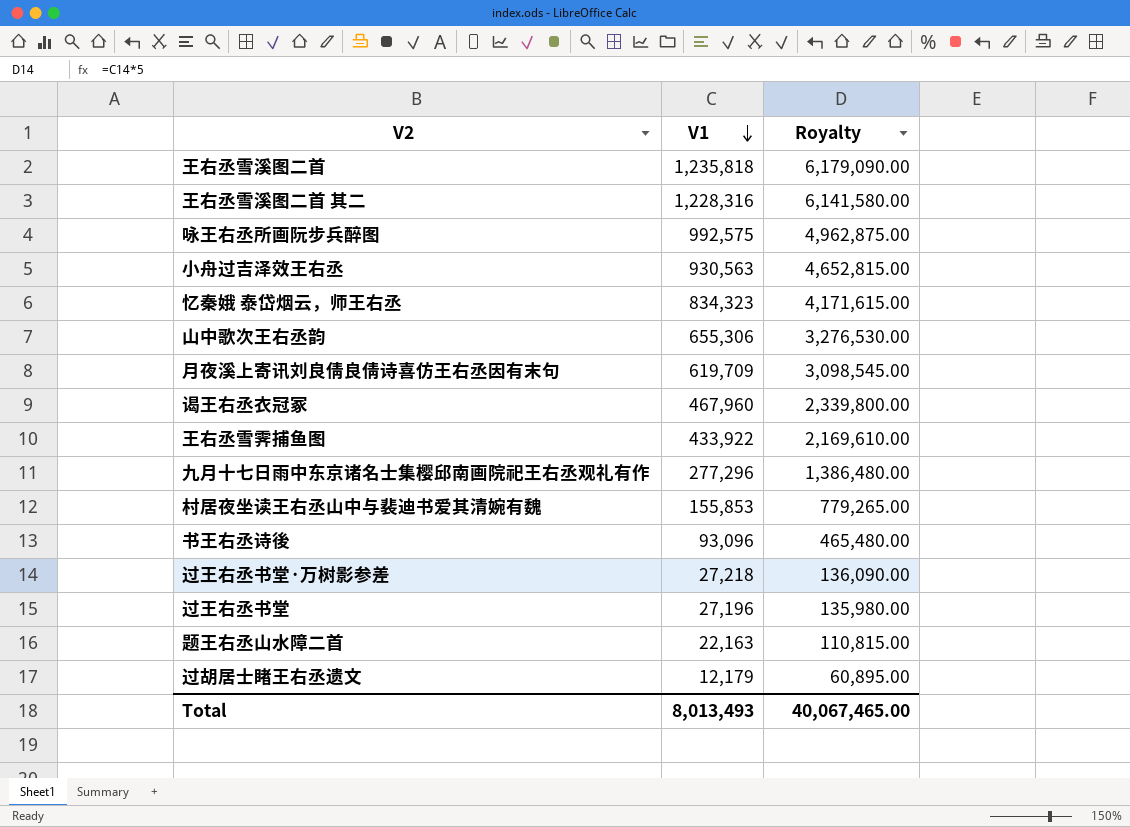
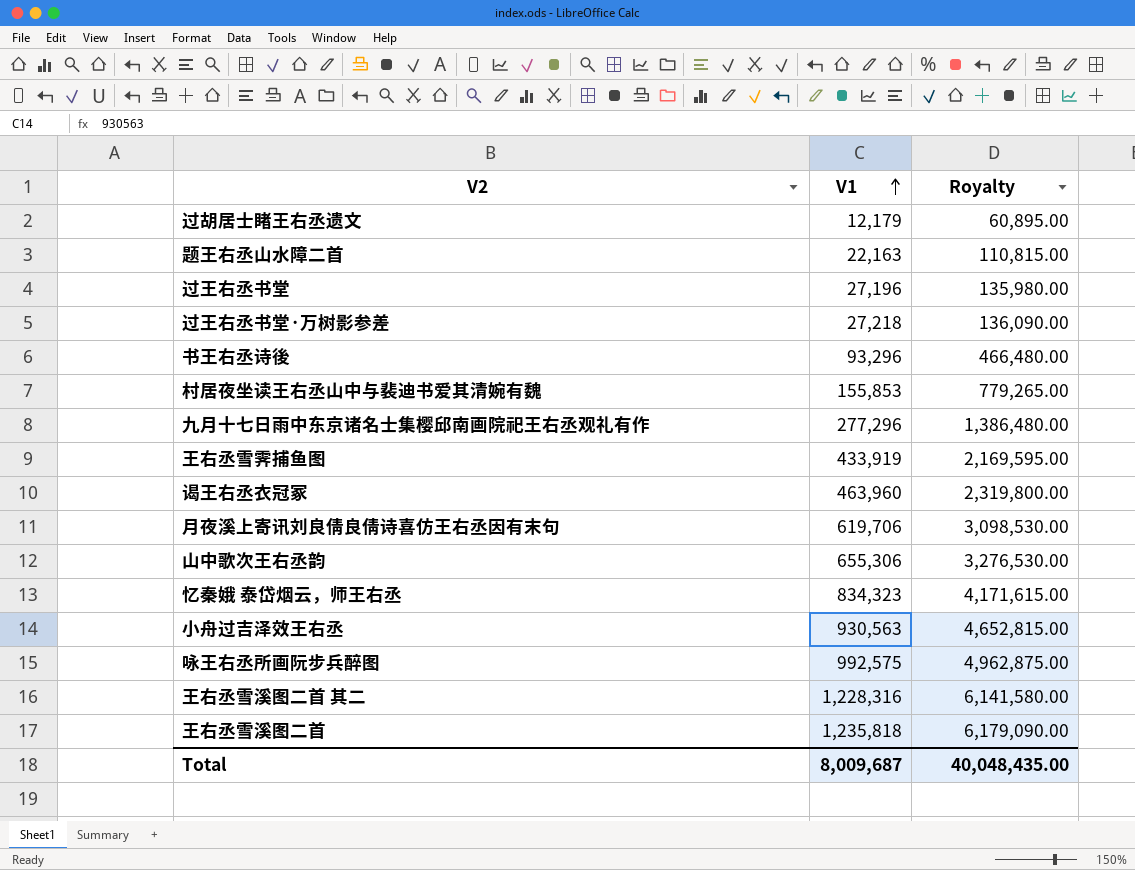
row order: V1 descending -> V1 ascending
书王右丞诗後 | V1: 93,096 -> 93,296
书王右丞诗後 | Royalty: 465,480.00 -> 466,480.00
王右丞雪霁捕鱼图 | V1: 433,922 -> 433,919
王右丞雪霁捕鱼图 | Royalty: 2,169,610.00 -> 2,169,595.00
谒王右丞衣冠冢 | V1: 467,960 -> 463,960
谒王右丞衣冠冢 | Royalty: 2,339,800.00 -> 2,319,800.00
月夜溪上寄讯刘良倩良倩诗喜仿王右丞因有末句 | V1: 619,709 -> 619,706
月夜溪上寄讯刘良倩良倩诗喜仿王右丞因有末句 | Royalty: 3,098,545.00 -> 3,098,530.00
Total | V1: 8,013,493 -> 8,009,687
Total | Royalty: 40,067,465.00 -> 40,048,435.00

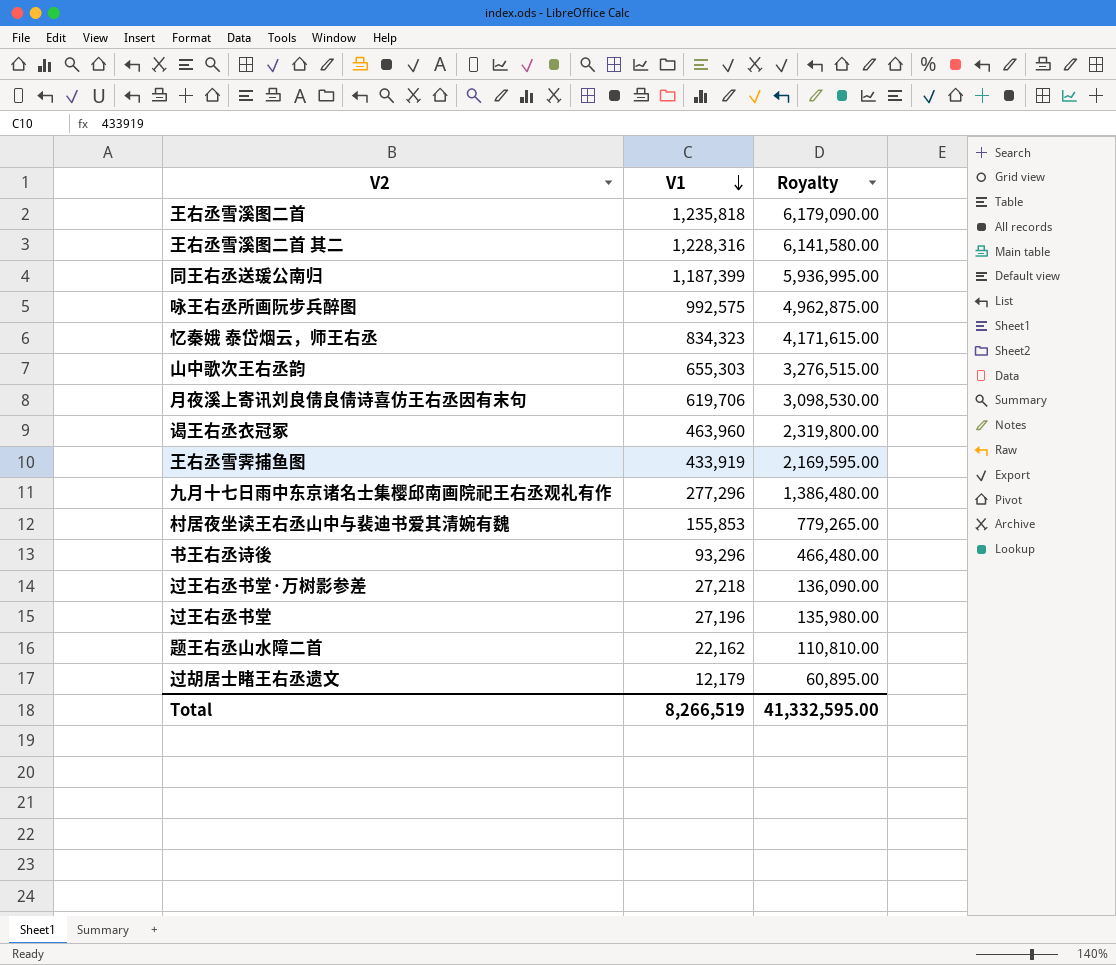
row order: V1 ascending -> V1 descending
row 小舟过吉泽效王右丞: 930,563 | 4,652,815.00 -> none
row 同王右丞送瑗公南归: none -> 1,187,399 | 5,936,995.00
山中歌次王右丞韵 | V1: 655,306 -> 655,303
山中歌次王右丞韵 | Royalty: 3,276,530.00 -> 3,276,515.00
题王右丞山水障二首 | V1: 22,163 -> 22,162
题王右丞山水障二首 | Royalty: 110,815.00 -> 110,810.00
Total | V1: 8,009,687 -> 8,266,519
Total | Royalty: 40,048,435.00 -> 41,332,595.00

